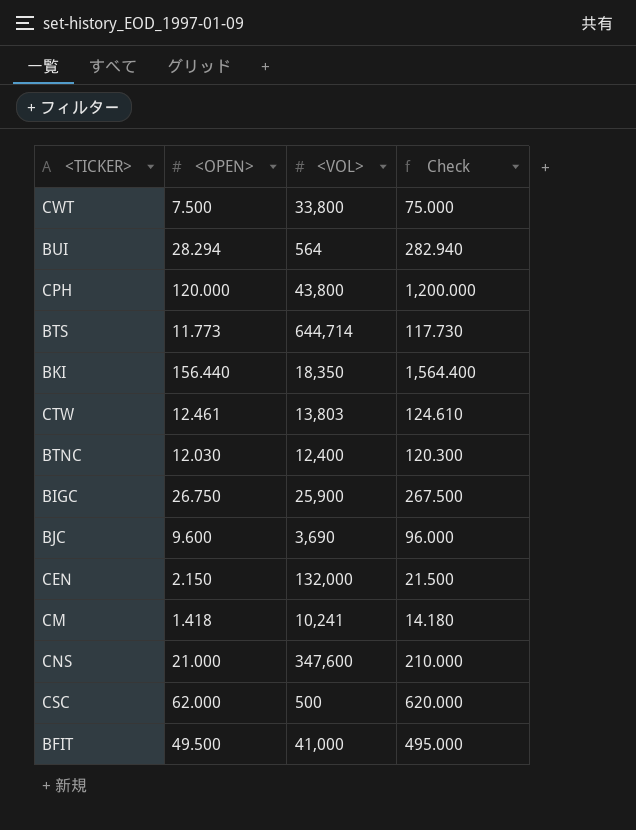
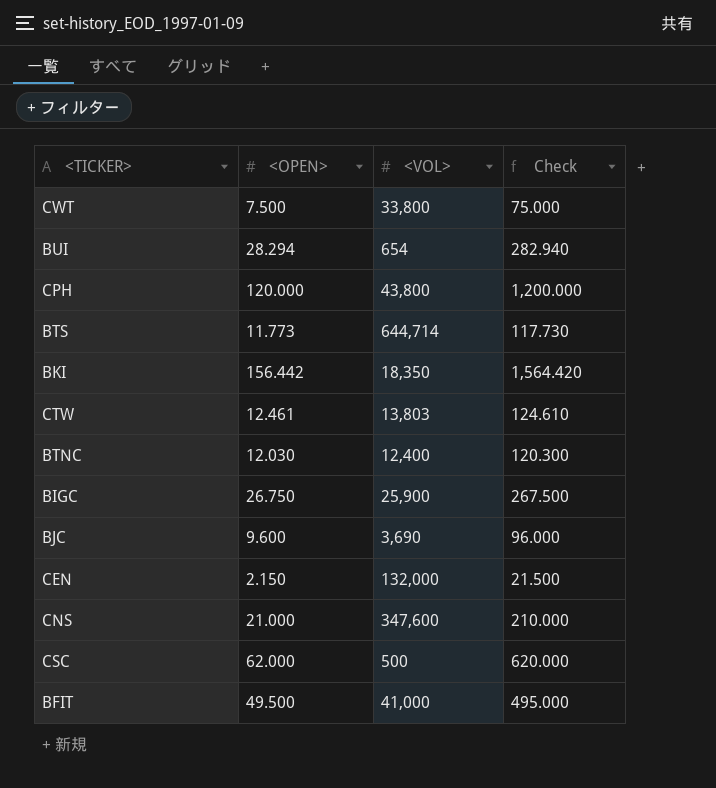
row CM: 1.418 | 10,241 | 14.180 -> none
BUI | <VOL>: 564 -> 654
BKI | <OPEN>: 156.440 -> 156.442
BKI | Check: 1,564.400 -> 1,564.420

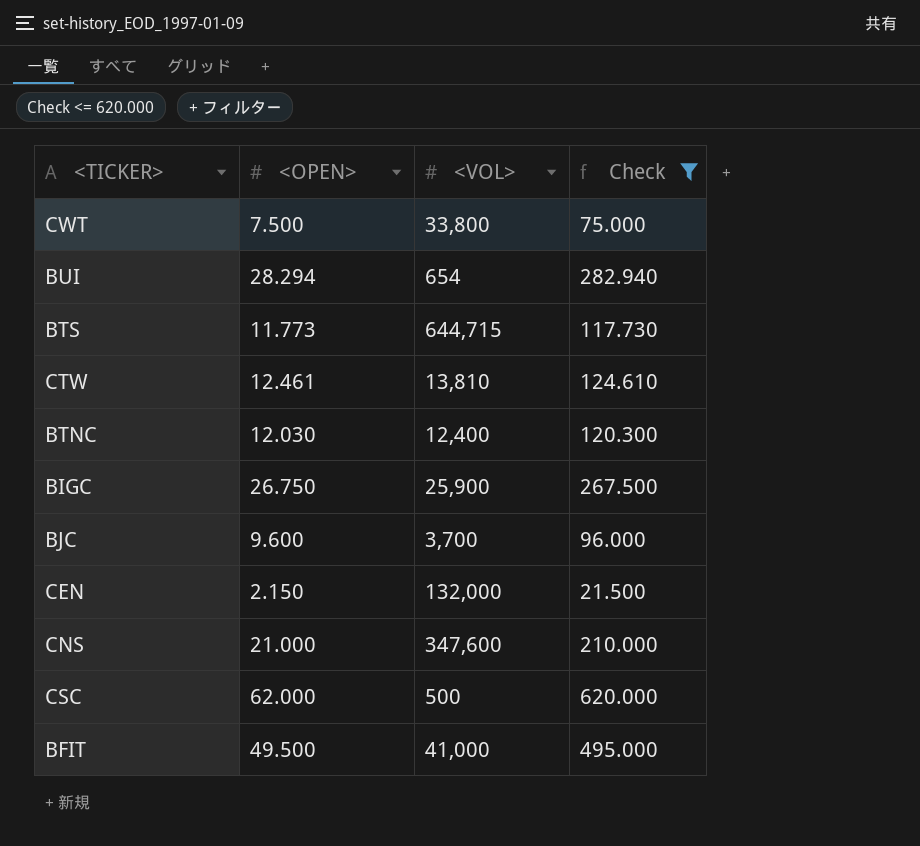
filter: none -> Check <= 620.000
BTS | <VOL>: 644,714 -> 644,715
CTW | <VOL>: 13,803 -> 13,810
BJC | <VOL>: 3,690 -> 3,700

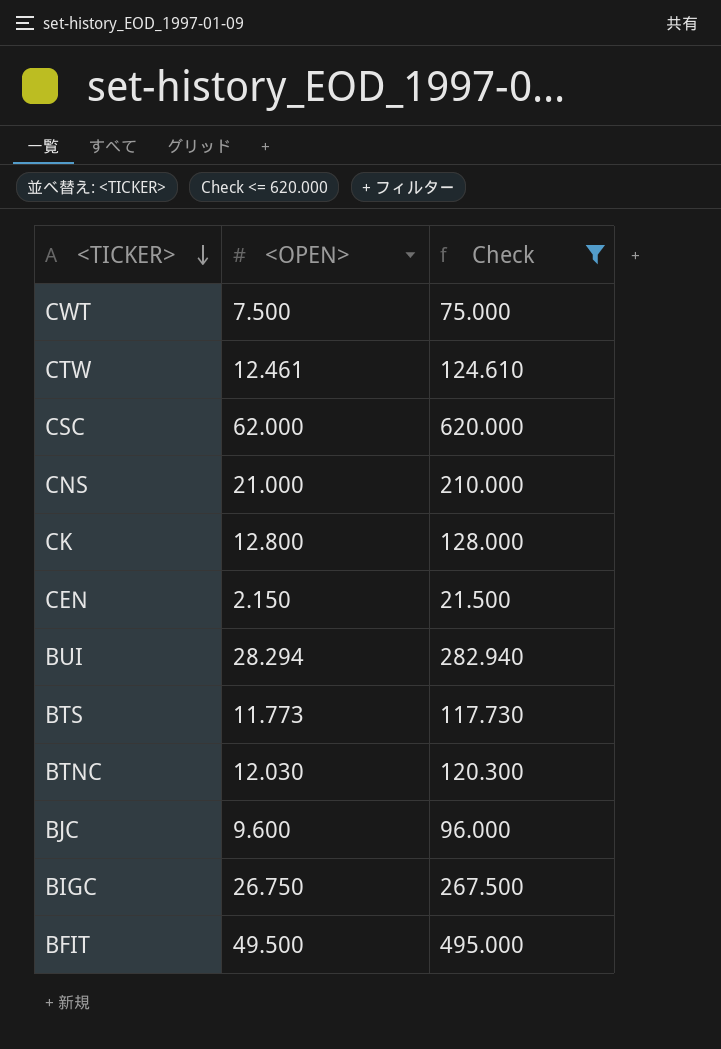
row order: none -> <TICKER> descending
column <VOL> | position: 3 -> none
row CK: none -> 12.800 | 128.000

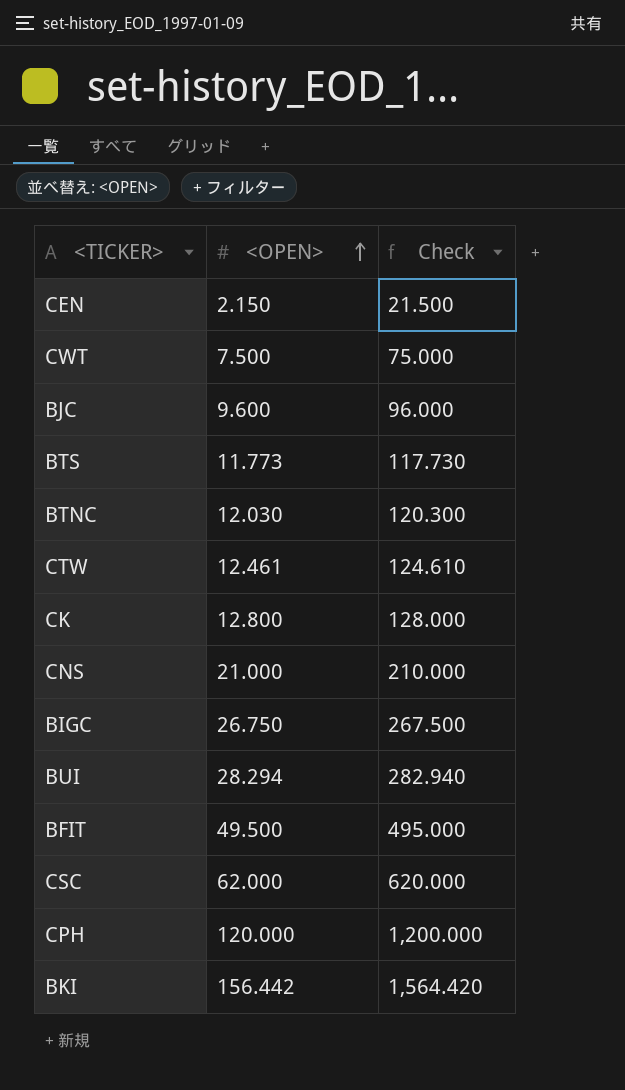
filter: Check <= 620.000 -> none
row order: <TICKER> descending -> <OPEN> ascending

